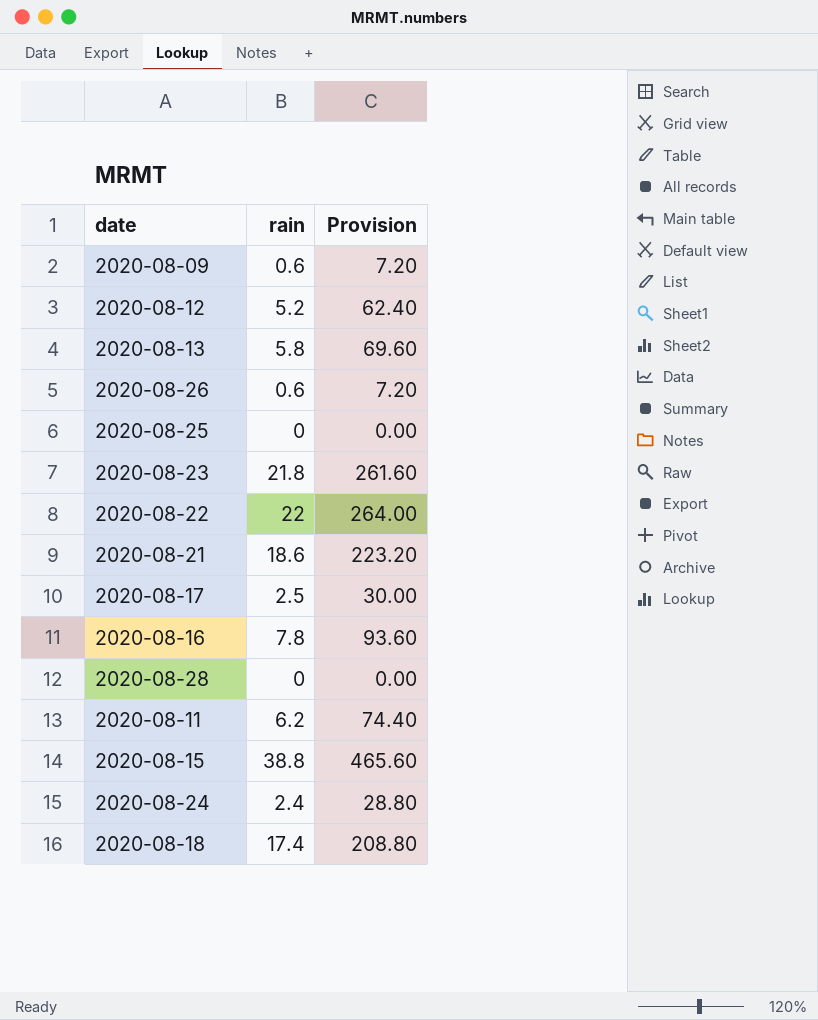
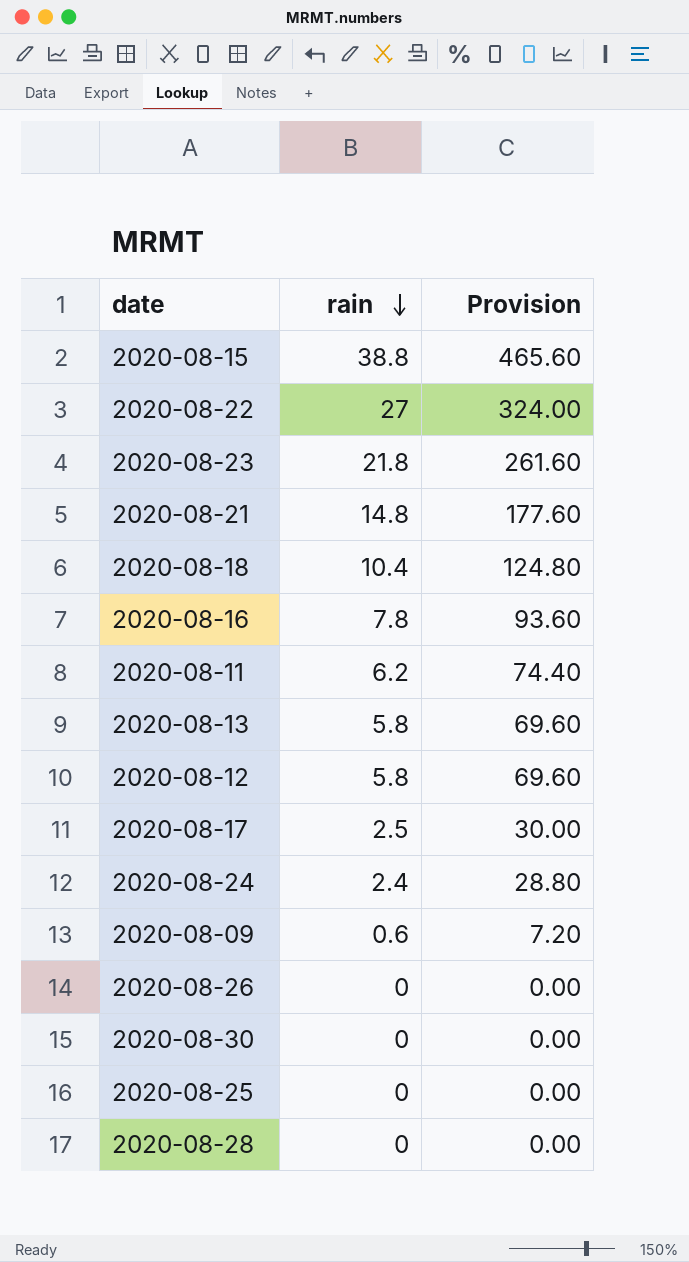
row order: none -> rain descending
2020-08-22 | rain: 22 -> 27
2020-08-22 | Provision: 264.00 -> 324.00
2020-08-21 | rain: 18.6 -> 14.8
2020-08-21 | Provision: 223.20 -> 177.60
2020-08-18 | rain: 17.4 -> 10.4
2020-08-18 | Provision: 208.80 -> 124.80
2020-08-12 | rain: 5.2 -> 5.8
2020-08-12 | Provision: 62.40 -> 69.60
2020-08-26 | rain: 0.6 -> 0
2020-08-26 | Provision: 7.20 -> 0.00
row 2020-08-30: none -> 0 | 0.00

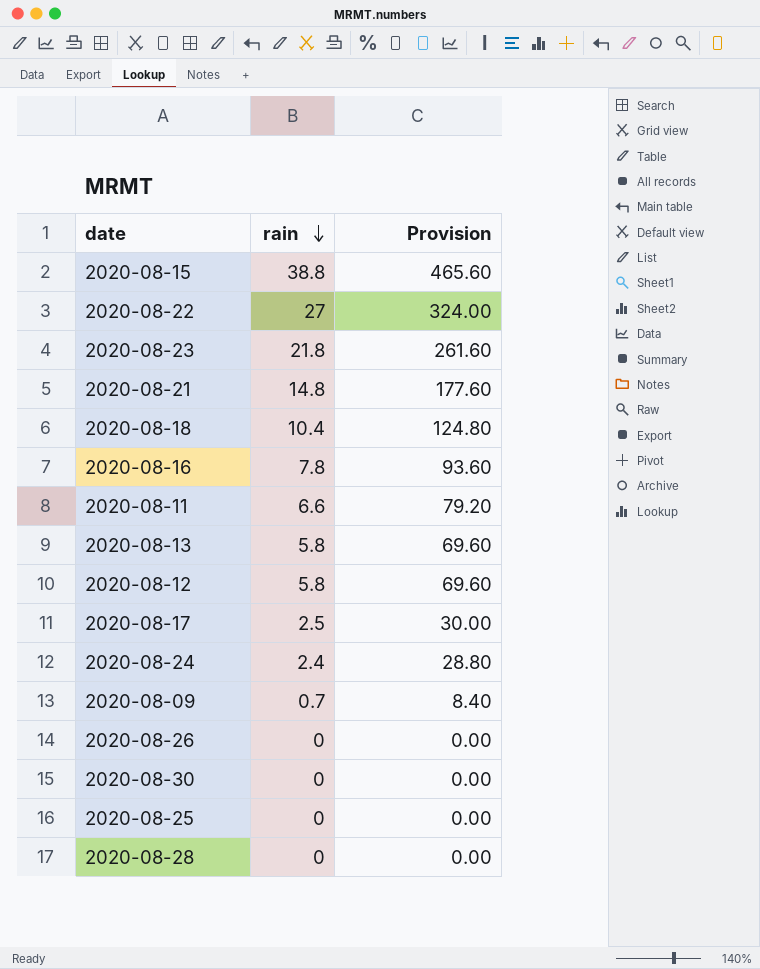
2020-08-11 | rain: 6.2 -> 6.6
2020-08-11 | Provision: 74.40 -> 79.20
2020-08-09 | rain: 0.6 -> 0.7
2020-08-09 | Provision: 7.20 -> 8.40

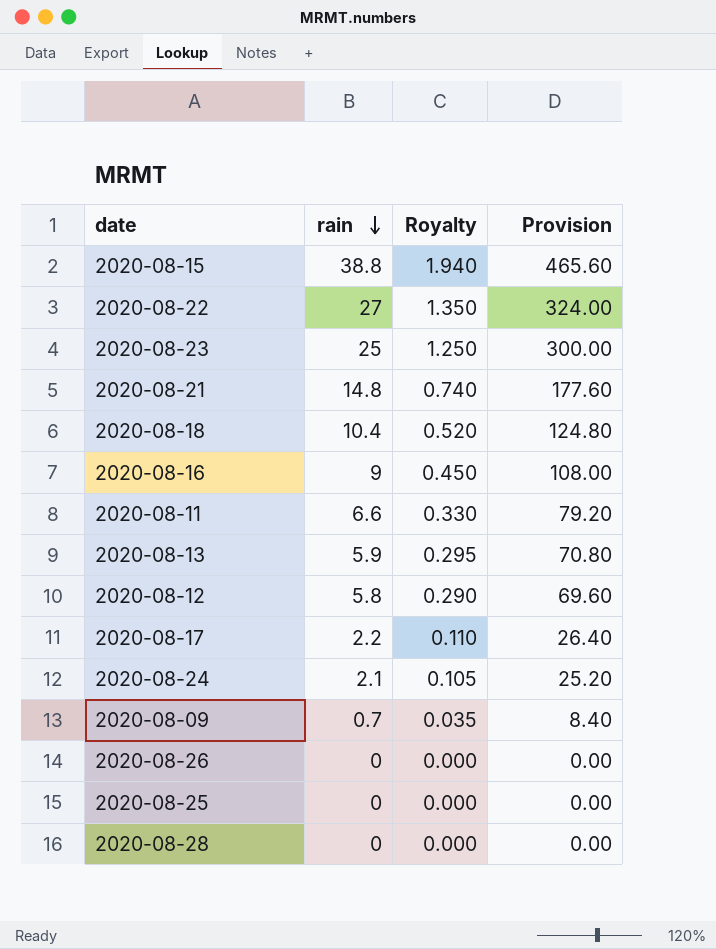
column Royalty | formula: none -> [rain] * 0.05
row 2020-08-30: 0 | 0.00 -> none
2020-08-23 | rain: 21.8 -> 25
2020-08-23 | Provision: 261.60 -> 300.00
2020-08-16 | rain: 7.8 -> 9
2020-08-16 | Provision: 93.60 -> 108.00
2020-08-13 | rain: 5.8 -> 5.9
2020-08-13 | Provision: 69.60 -> 70.80
2020-08-17 | rain: 2.5 -> 2.2
2020-08-17 | Provision: 30.00 -> 26.40
2020-08-24 | rain: 2.4 -> 2.1
2020-08-24 | Provision: 28.80 -> 25.20

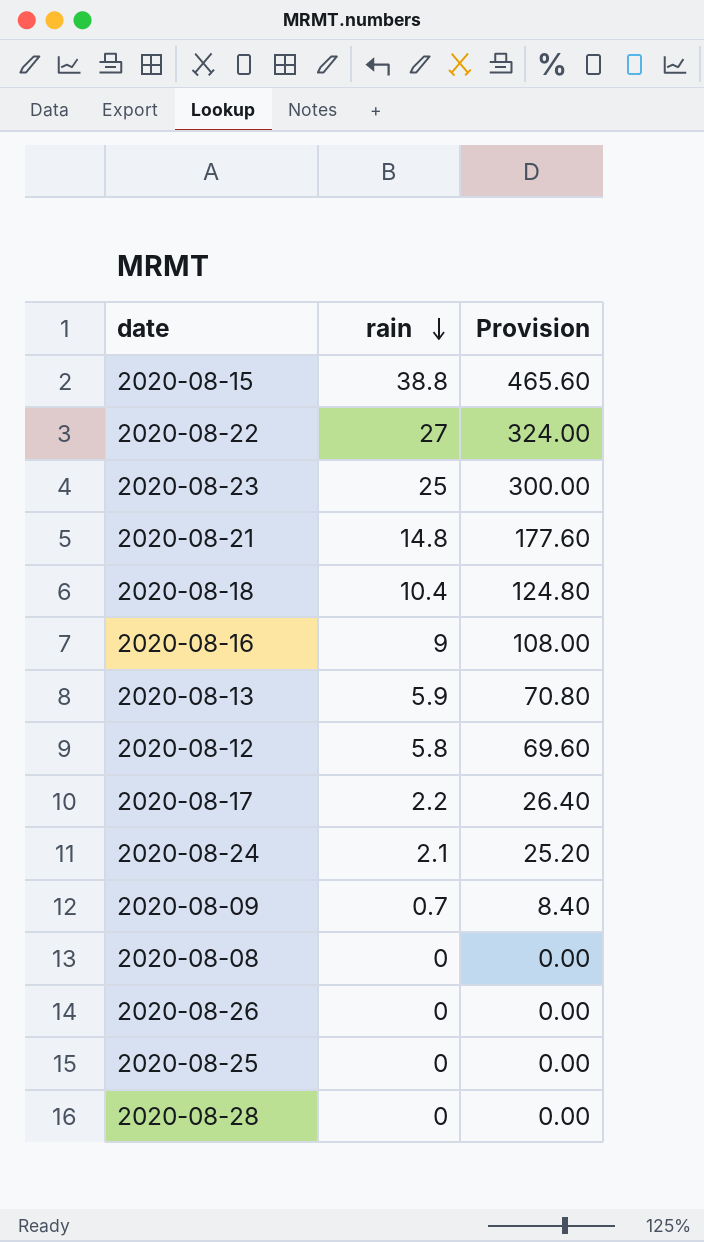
column Royalty | formula: [rain] * 0.05 -> none
row 2020-08-11: 6.6 | 0.330 | 79.20 -> none
row 2020-08-08: none -> 0 | 0.00

